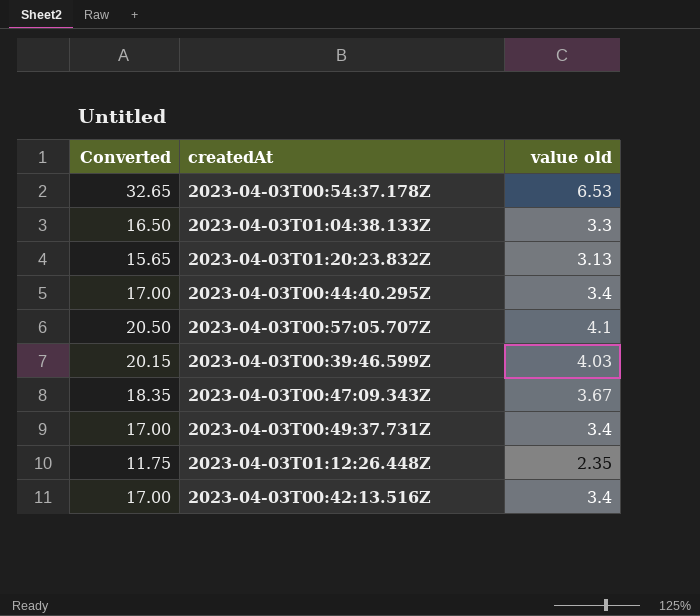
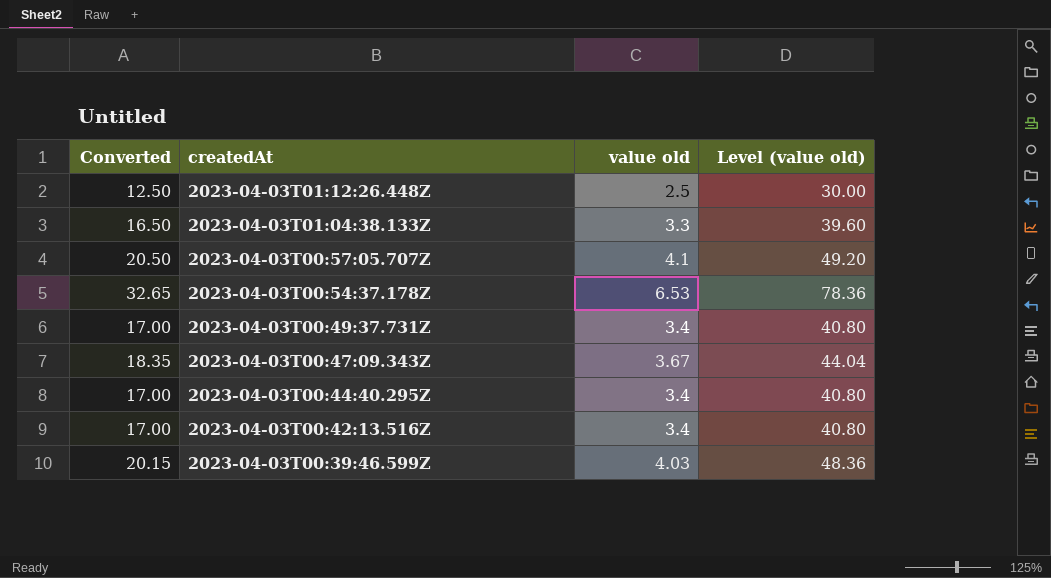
row order: none -> createdAt descending
column Level (value old) | formula: none -> [value old] * 12
row 2023-04-03T01:20:23.832Z: 15.65 | 3.13 -> none
2023-04-03T01:12:26.448Z | Converted: 11.75 -> 12.50
2023-04-03T01:12:26.448Z | value old: 2.35 -> 2.5

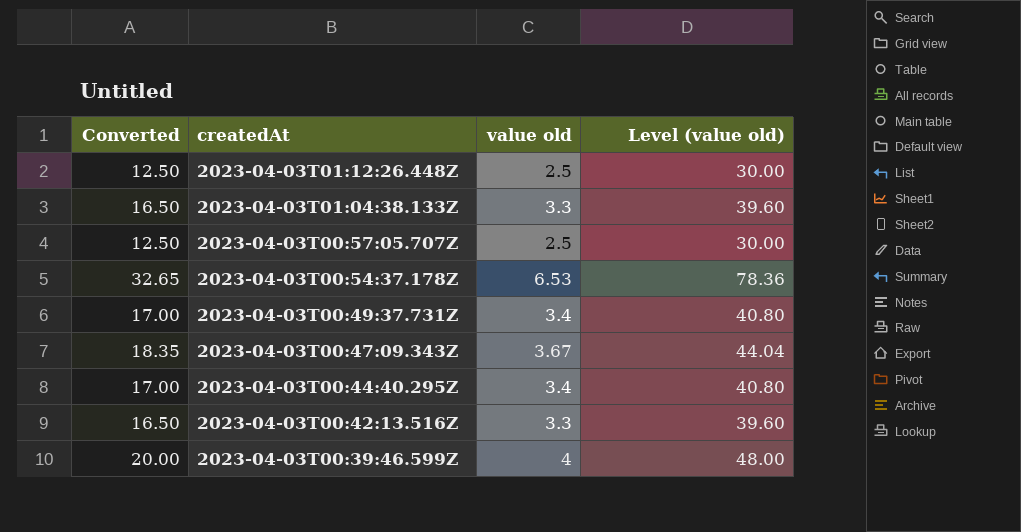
2023-04-03T00:57:05.707Z | Converted: 20.50 -> 12.50
2023-04-03T00:57:05.707Z | value old: 4.1 -> 2.5
2023-04-03T00:57:05.707Z | Level (value old): 49.20 -> 30.00
2023-04-03T00:42:13.516Z | Converted: 17.00 -> 16.50
2023-04-03T00:42:13.516Z | value old: 3.4 -> 3.3
2023-04-03T00:42:13.516Z | Level (value old): 40.80 -> 39.60
2023-04-03T00:39:46.599Z | Converted: 20.15 -> 20.00
2023-04-03T00:39:46.599Z | value old: 4.03 -> 4
2023-04-03T00:39:46.599Z | Level (value old): 48.36 -> 48.00

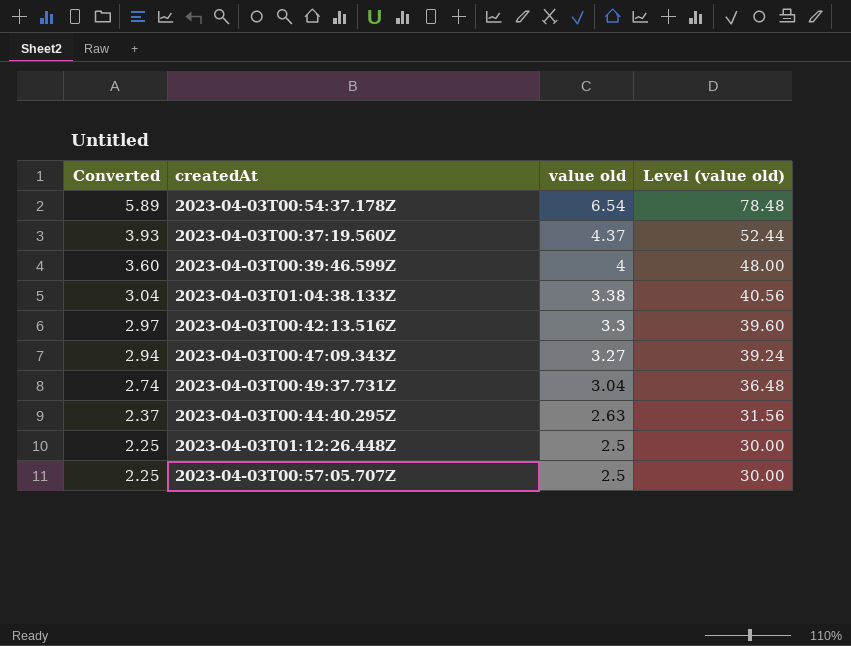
row order: createdAt descending -> Converted descending
column Converted | formula: [value old] * 5 -> [value old] * 0.9
2023-04-03T00:54:37.178Z | value old: 6.53 -> 6.54
2023-04-03T00:54:37.178Z | Level (value old): 78.36 -> 78.48
row 2023-04-03T00:37:19.560Z: none -> 3.93 | 4.37 | 52.44
2023-04-03T01:04:38.133Z | value old: 3.3 -> 3.38
2023-04-03T01:04:38.133Z | Level (value old): 39.60 -> 40.56
2023-04-03T00:47:09.343Z | value old: 3.67 -> 3.27
2023-04-03T00:47:09.343Z | Level (value old): 44.04 -> 39.24
2023-04-03T00:49:37.731Z | value old: 3.4 -> 3.04
2023-04-03T00:49:37.731Z | Level (value old): 40.80 -> 36.48
2023-04-03T00:44:40.295Z | value old: 3.4 -> 2.63
2023-04-03T00:44:40.295Z | Level (value old): 40.80 -> 31.56

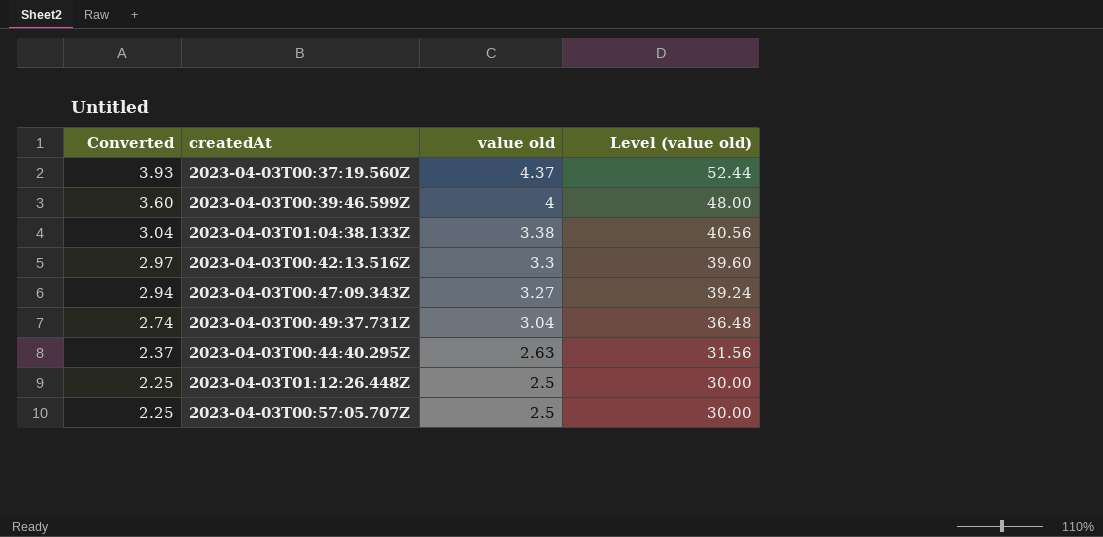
row 2023-04-03T00:54:37.178Z: 5.89 | 6.54 | 78.48 -> none

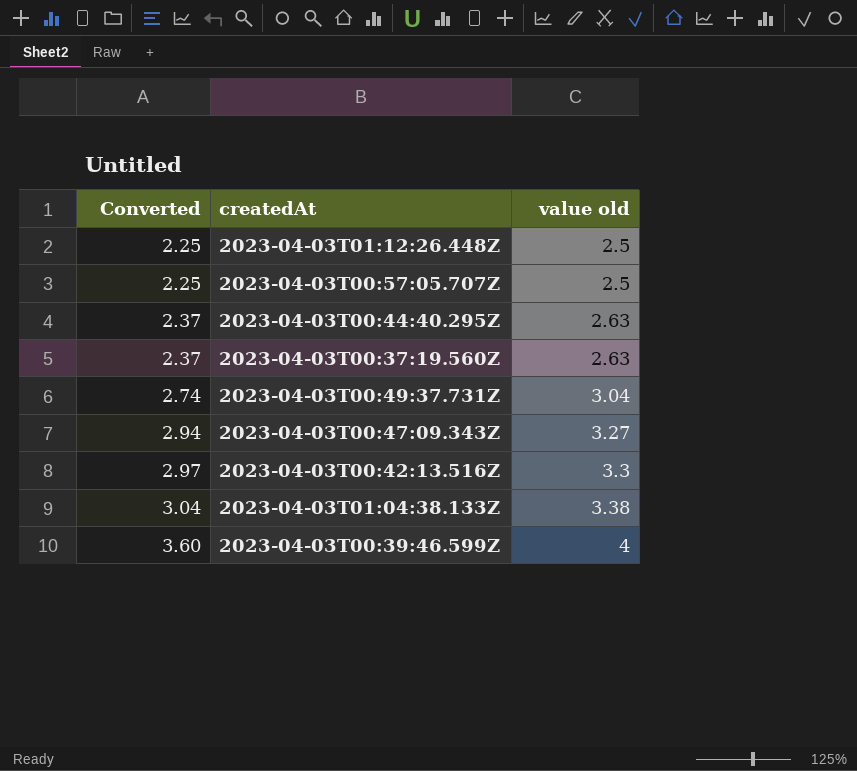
row order: Converted descending -> Converted ascending
column Level (value old) | formula: [value old] * 12 -> none
2023-04-03T00:37:19.560Z | Converted: 3.93 -> 2.37
2023-04-03T00:37:19.560Z | value old: 4.37 -> 2.63

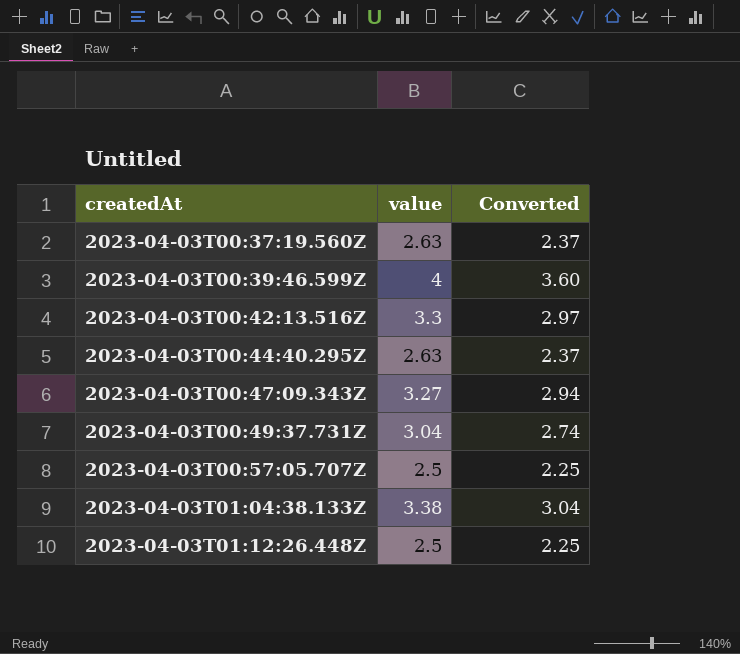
row order: Converted ascending -> createdAt ascending
column name: value old -> value
column Converted | position: 1 -> 3

